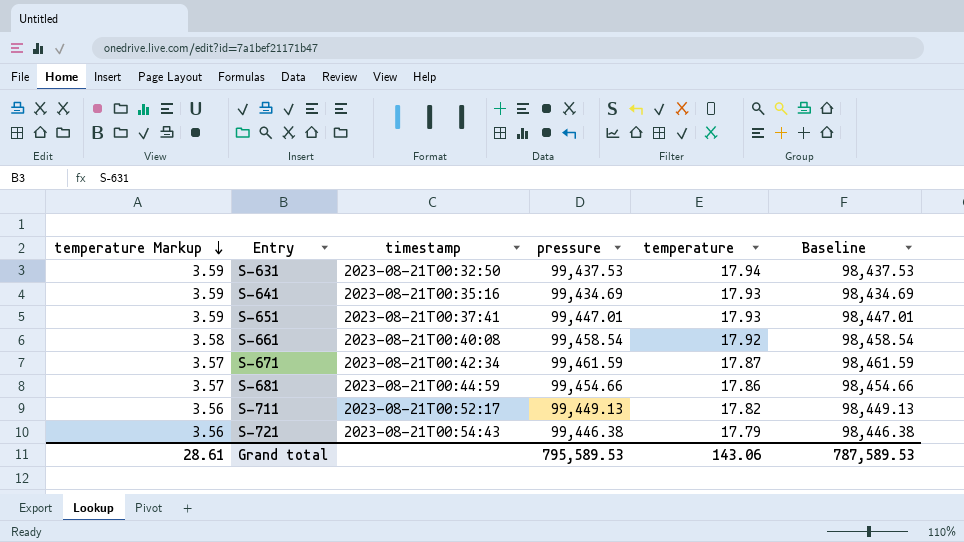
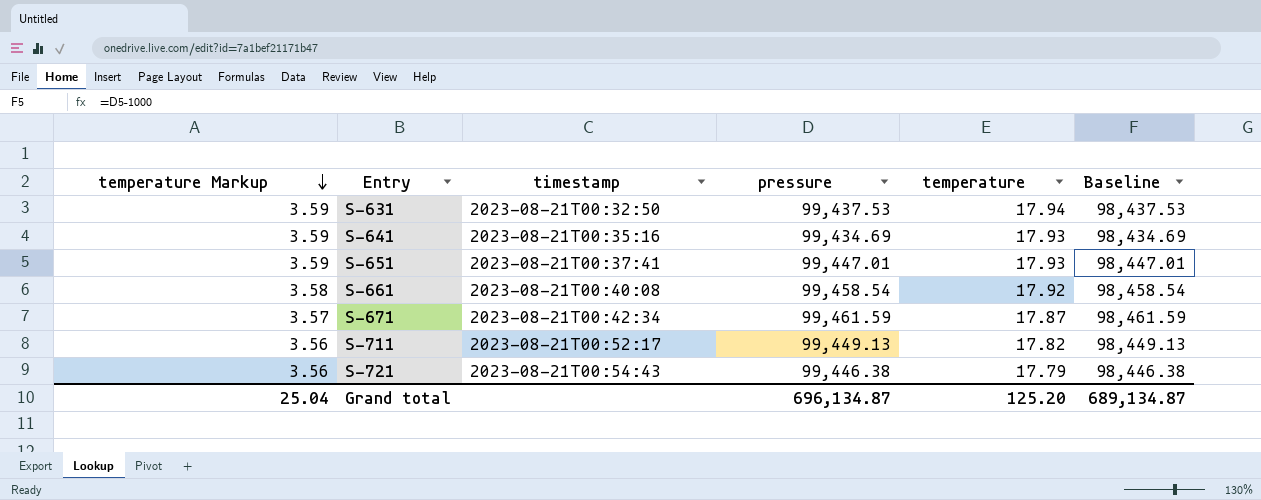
row S-681: 3.57 | 2023-08-21T00:44:59 | 99,454.66 | 17.86 | 98,454.66 -> none
Grand total | temperature Markup: 28.61 -> 25.04
Grand total | pressure: 795,589.53 -> 696,134.87
Grand total | temperature: 143.06 -> 125.20
Grand total | Baseline: 787,589.53 -> 689,134.87

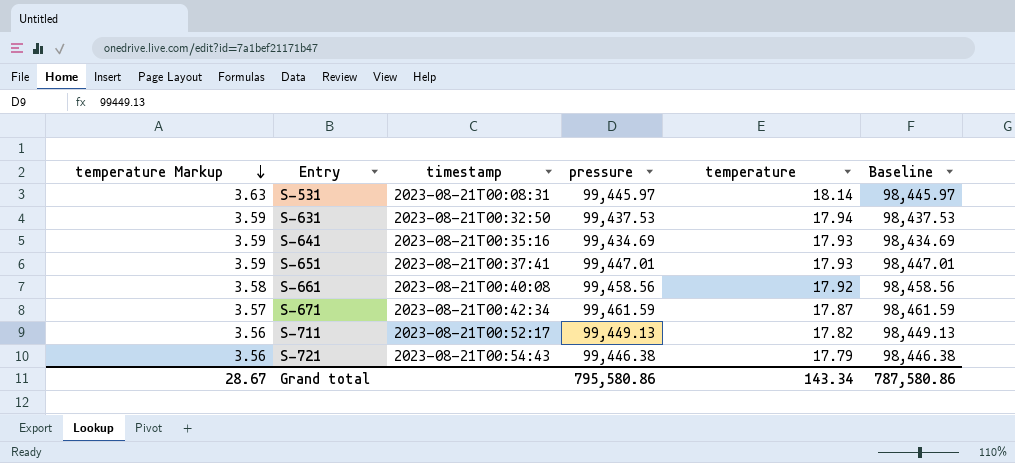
row S-531: none -> 3.63 | 2023-08-21T00:08:31 | 99,445.97 | 18.14 | 98,445.97
S-661 | pressure: 99,458.54 -> 99,458.56
S-661 | Baseline: 98,458.54 -> 98,458.56
Grand total | temperature Markup: 25.04 -> 28.67
Grand total | pressure: 696,134.87 -> 795,580.86
Grand total | temperature: 125.20 -> 143.34
Grand total | Baseline: 689,134.87 -> 787,580.86

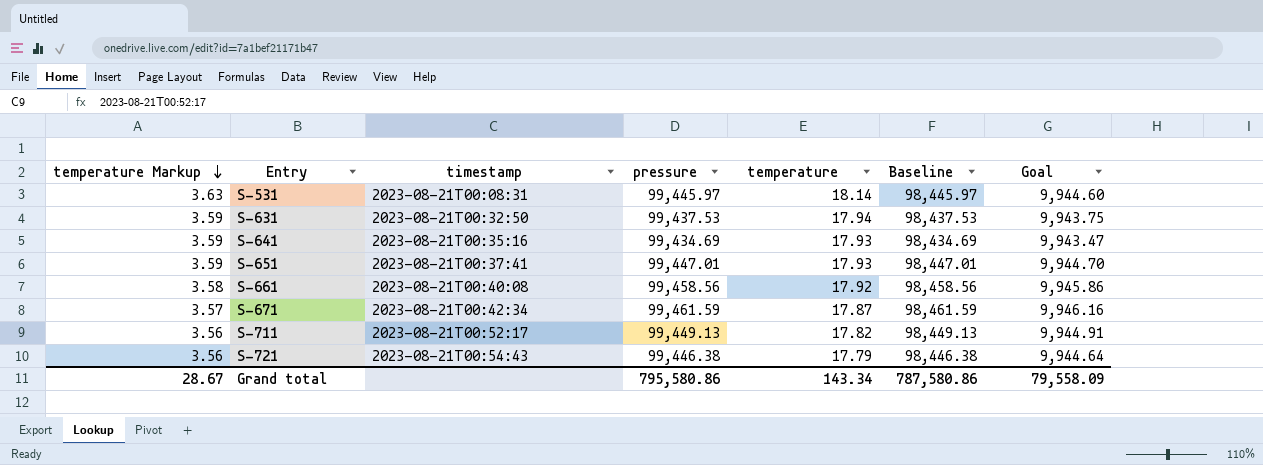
column Goal | formula: none -> [pressure] * 0.1

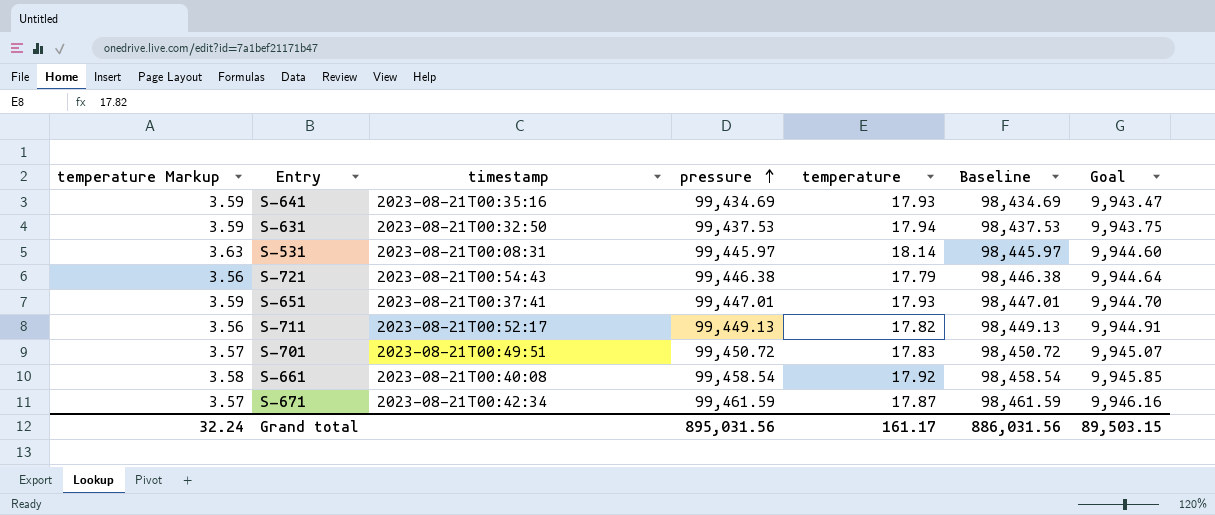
row order: temperature Markup descending -> pressure ascending
row S-701: none -> 3.57 | 2023-08-21T00:49:51 | 99,450.72 | 17.83 | 98,450.72 | 9,945.07
S-661 | pressure: 99,458.56 -> 99,458.54
S-661 | Baseline: 98,458.56 -> 98,458.54
S-661 | Goal: 9,945.86 -> 9,945.85
Grand total | temperature Markup: 28.67 -> 32.24
Grand total | pressure: 795,580.86 -> 895,031.56
Grand total | temperature: 143.34 -> 161.17
Grand total | Baseline: 787,580.86 -> 886,031.56
Grand total | Goal: 79,558.09 -> 89,503.15

